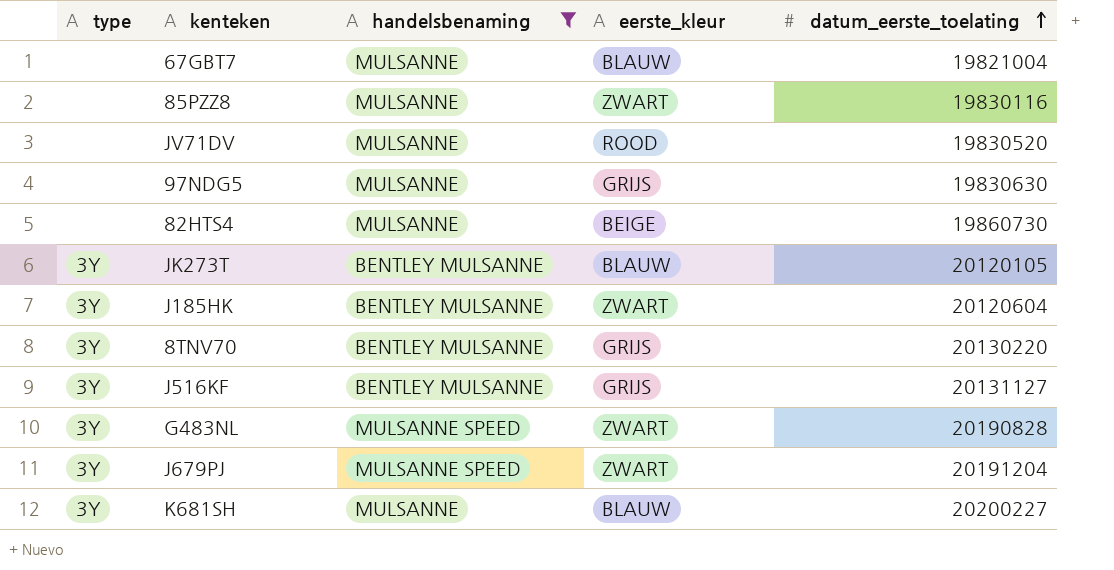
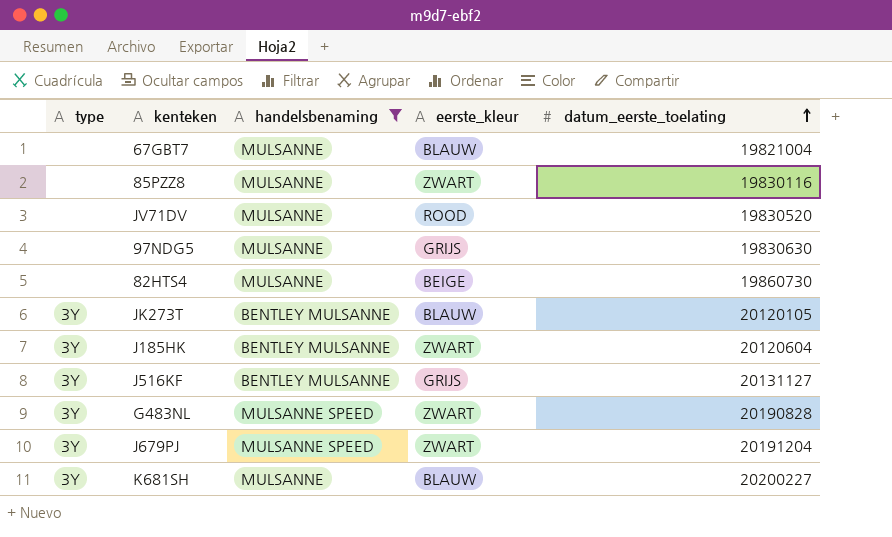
row 8TNV70: 3Y | BENTLEY MULSANNE | GRIJS | 20130220 -> none

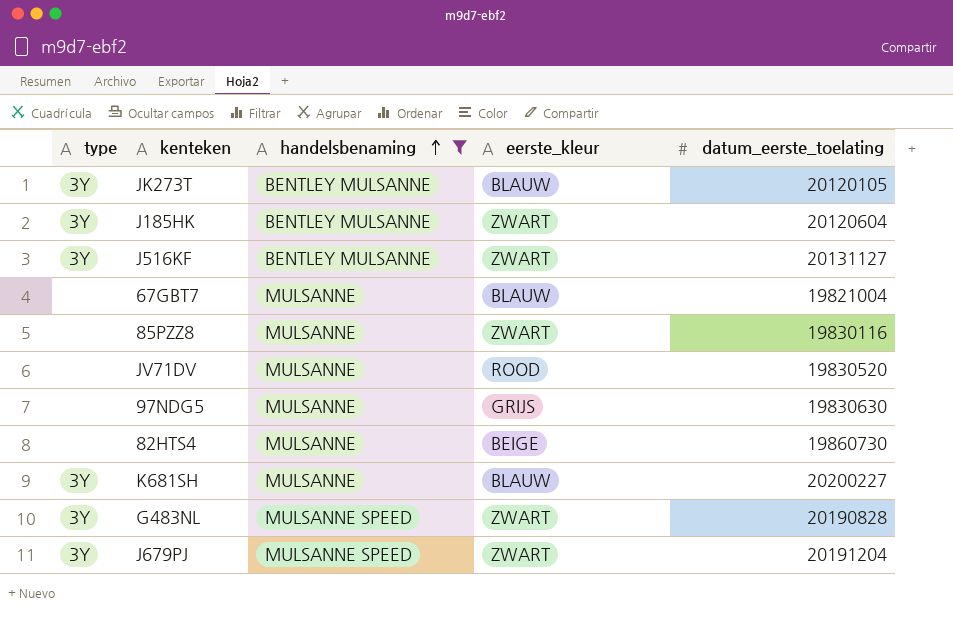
row order: datum_eerste_toelating ascending -> handelsbenaming ascending
J516KF | eerste_kleur: GRIJS -> ZWART

